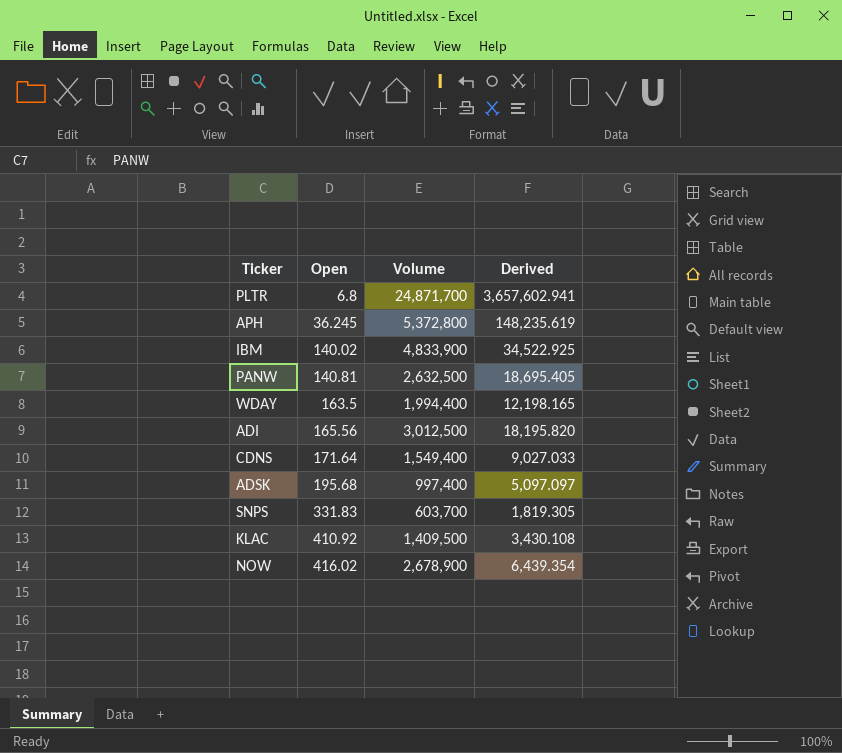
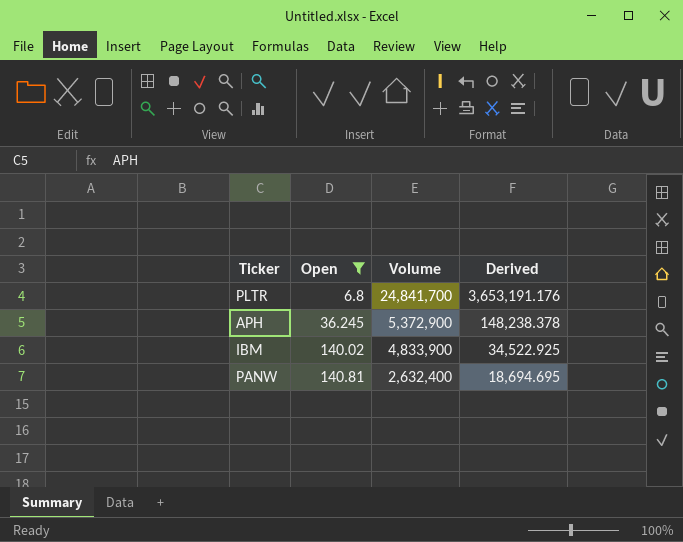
filter: none -> Open <= 140.81
PLTR | Volume: 24,871,700 -> 24,841,700
PLTR | Derived: 3,657,602.941 -> 3,653,191.176
APH | Volume: 5,372,800 -> 5,372,900
APH | Derived: 148,235.619 -> 148,238.378
PANW | Volume: 2,632,500 -> 2,632,400
PANW | Derived: 18,695.405 -> 18,694.695

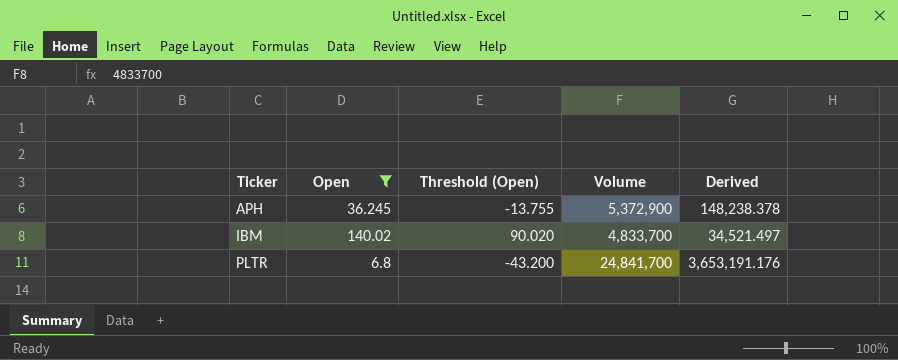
row order: Open ascending -> Ticker ascending
column Threshold (Open) | formula: none -> [Open] - 50
row PANW: 140.81 | 2,632,400 | 18,694.695 -> none
IBM | Volume: 4,833,900 -> 4,833,700
IBM | Derived: 34,522.925 -> 34,521.497

